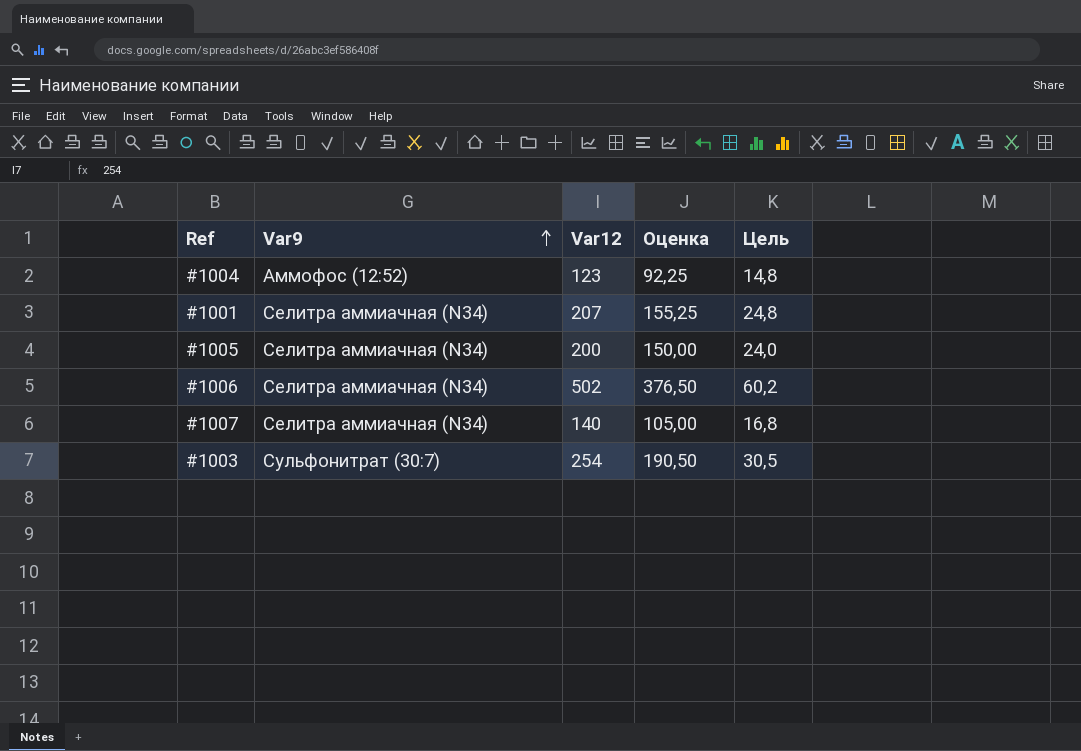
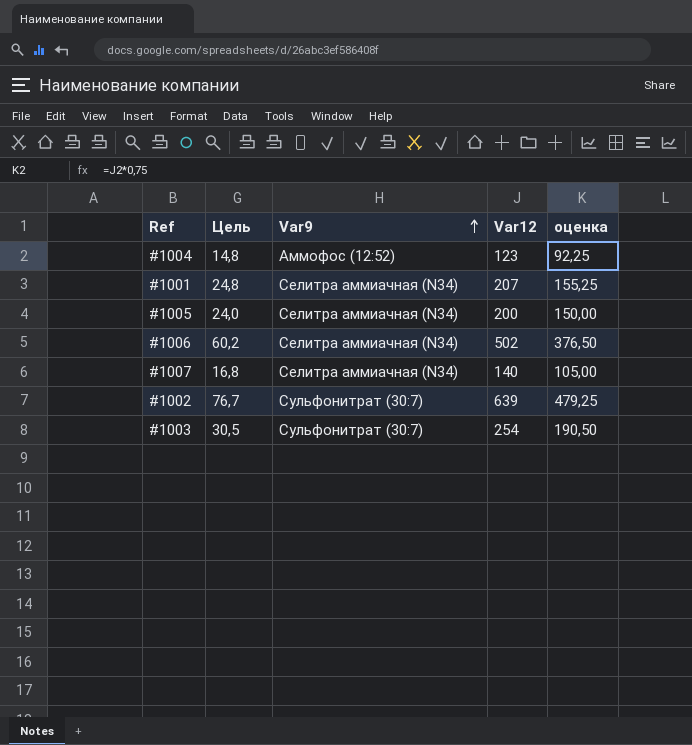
column Цель | position: 5 -> 2
column name: Оценка -> оценка
row #1002: none -> 76,7 | Сульфонитрат (30:7) | 639 | 479,25

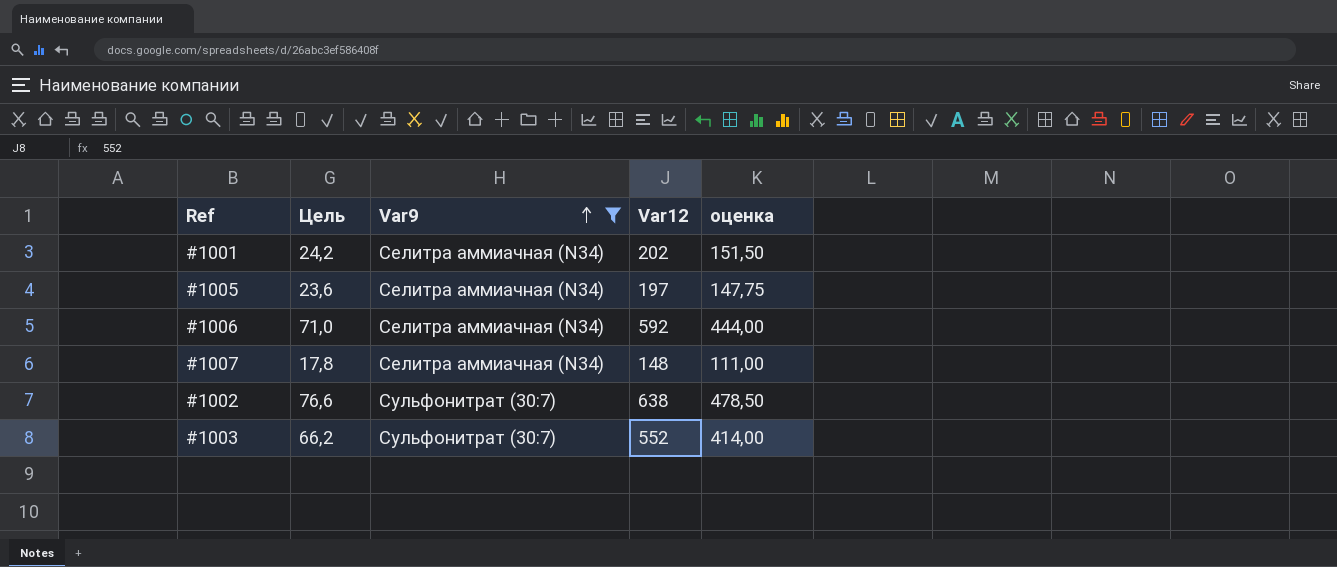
filter: none -> Var9 != Аммофос (12:52)
#1001 | Цель: 24,8 -> 24,2
#1001 | Var12: 207 -> 202
#1001 | оценка: 155,25 -> 151,50
#1005 | Цель: 24,0 -> 23,6
#1005 | Var12: 200 -> 197
#1005 | оценка: 150,00 -> 147,75
#1006 | Цель: 60,2 -> 71,0
#1006 | Var12: 502 -> 592
#1006 | оценка: 376,50 -> 444,00
#1007 | Цель: 16,8 -> 17,8
#1007 | Var12: 140 -> 148
#1007 | оценка: 105,00 -> 111,00
#1002 | Цель: 76,7 -> 76,6
#1002 | Var12: 639 -> 638
#1002 | оценка: 479,25 -> 478,50
#1003 | Цель: 30,5 -> 66,2
#1003 | Var12: 254 -> 552
#1003 | оценка: 190,50 -> 414,00

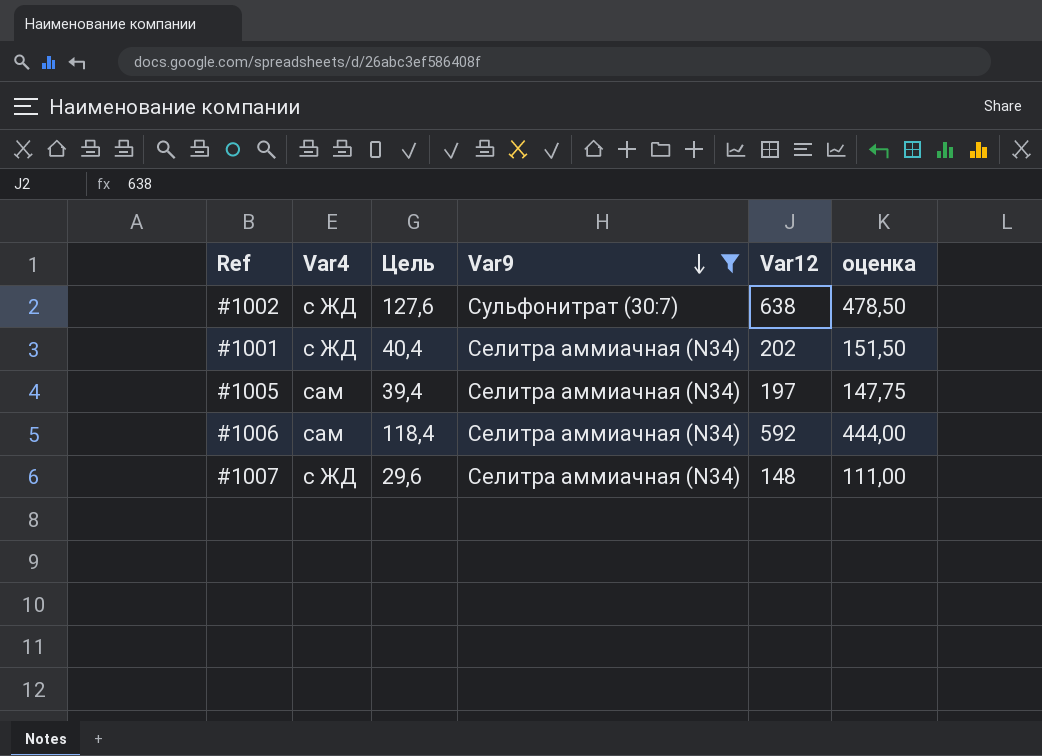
row order: Var9 ascending -> Var9 descending
column Var4 | position: none -> 2
column Цель | formula: [Var12] * 0,12 -> [Var12] * 0,2
row #1003: 66,2 | Сульфонитрат (30:7) | 552 | 414,00 -> none

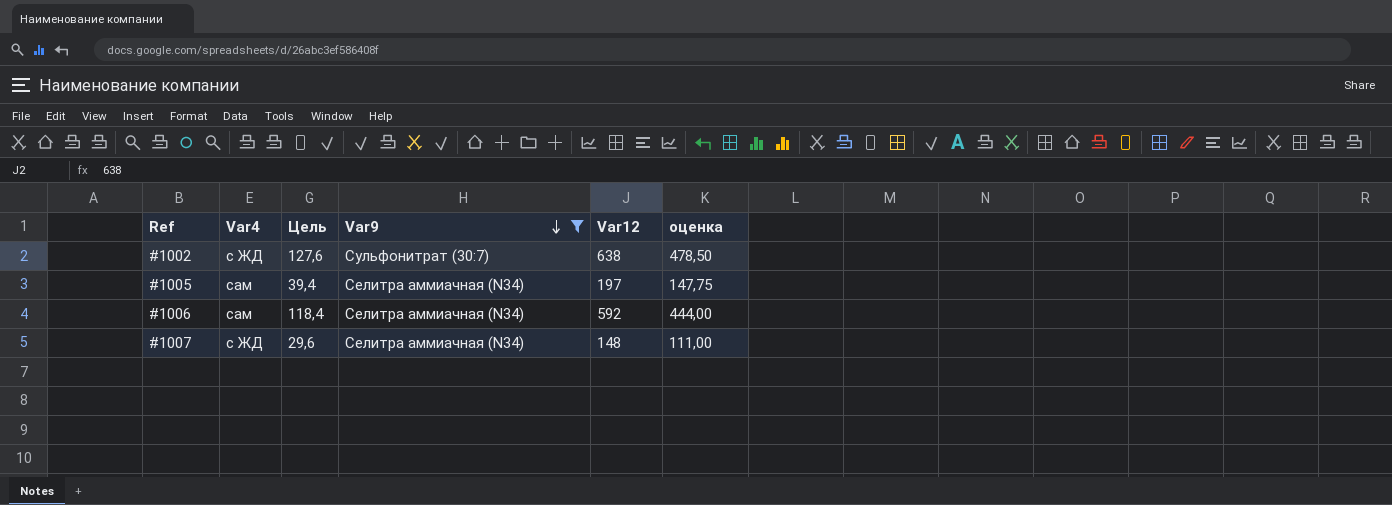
row #1001: с ЖД | 40,4 | Селитра аммиачная (N34) | 202 | 151,50 -> none

